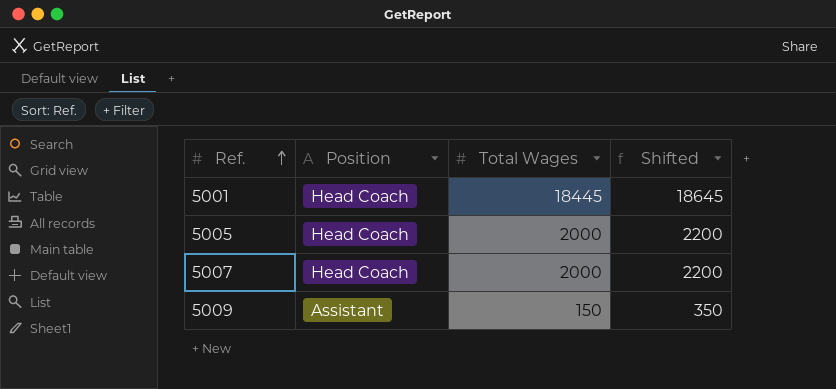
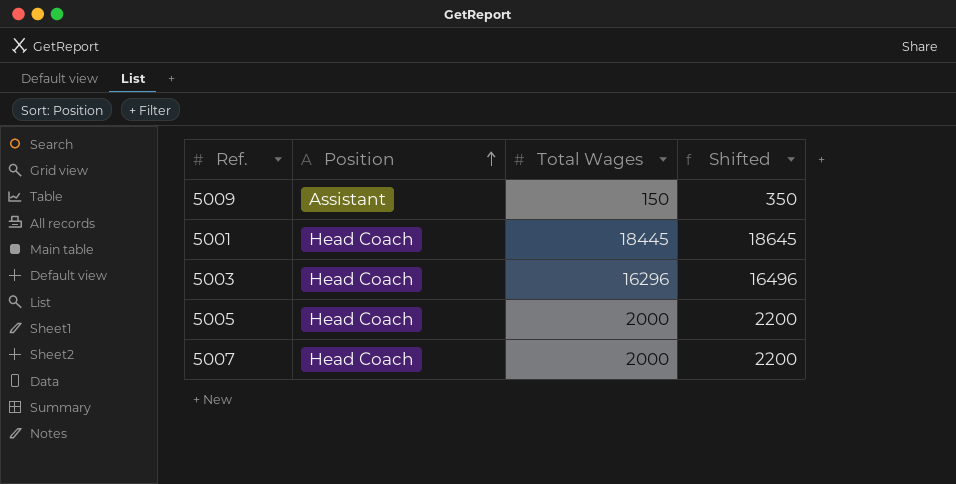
row order: Ref. ascending -> Position ascending
row 5003: none -> Head Coach | 16296 | 16496

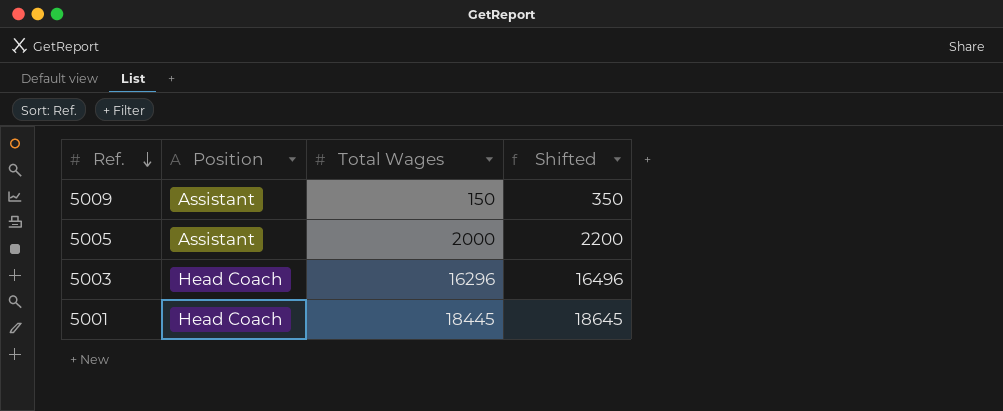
row order: Position ascending -> Ref. descending
row 5007: Head Coach | 2000 | 2200 -> none
5005 | Position: Head Coach -> Assistant

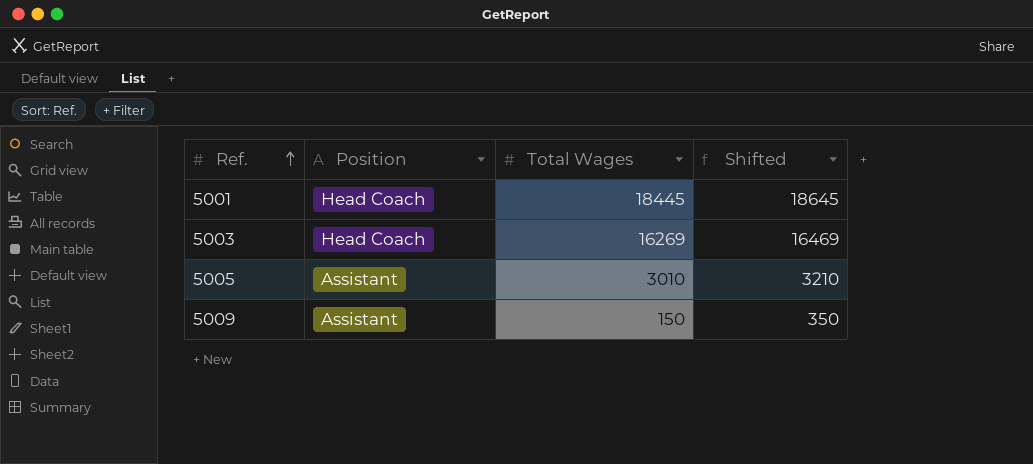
row order: Ref. descending -> Ref. ascending
5003 | Total Wages: 16296 -> 16269
5003 | Shifted: 16496 -> 16469
5005 | Total Wages: 2000 -> 3010
5005 | Shifted: 2200 -> 3210

